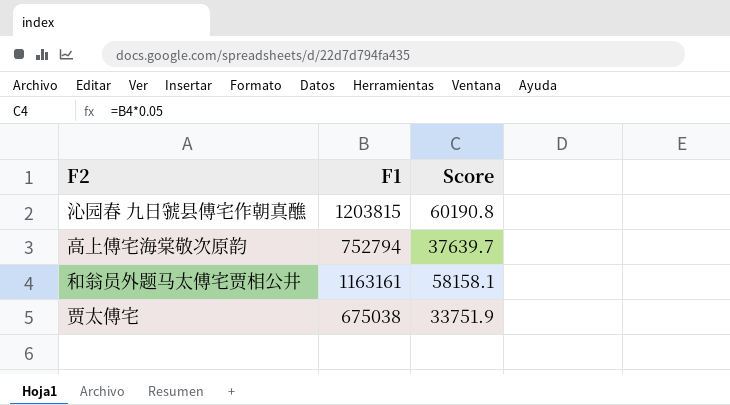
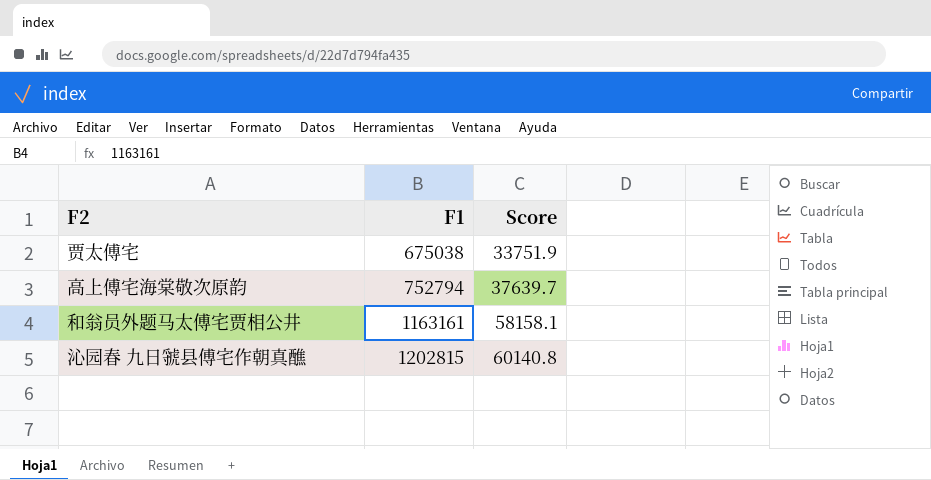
row order: none -> F1 ascending
沁园春 九日虢县傅宅作朝真醮 | F1: 1203815 -> 1202815
沁园春 九日虢县傅宅作朝真醮 | Score: 60190.8 -> 60140.8

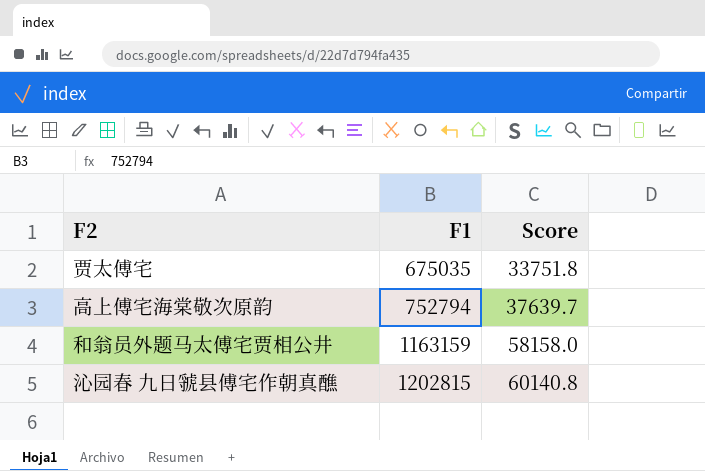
贾太傅宅 | F1: 675038 -> 675035
贾太傅宅 | Score: 33751.9 -> 33751.8
和翁员外题马太傅宅贾相公井 | F1: 1163161 -> 1163159
和翁员外题马太傅宅贾相公井 | Score: 58158.1 -> 58158.0

